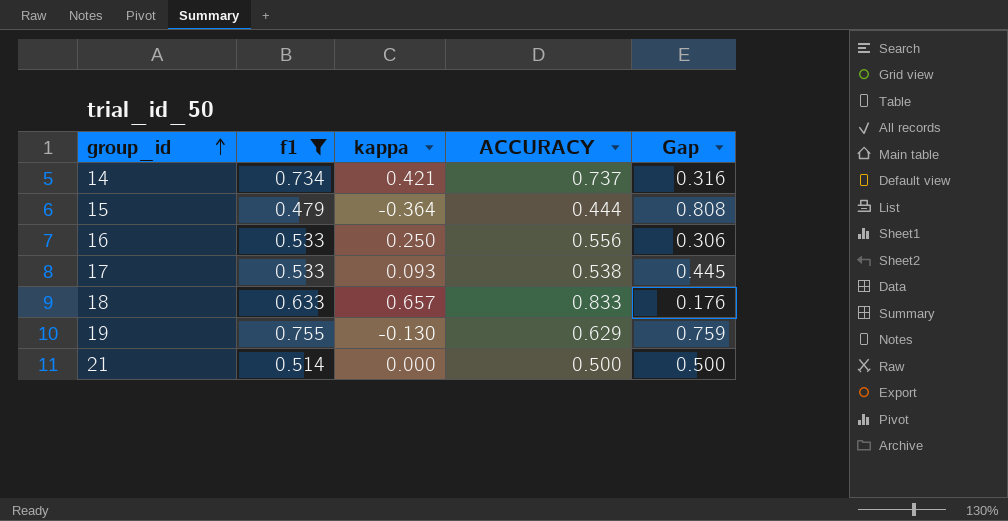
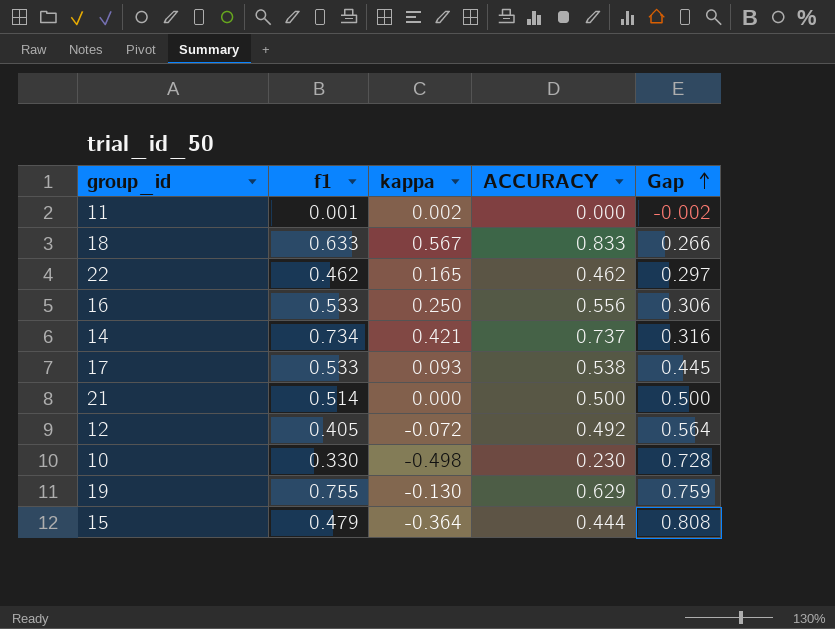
filter: f1 >= 0.479 -> none
row order: group_id ascending -> Gap ascending
18 | kappa: 0.657 -> 0.567
18 | Gap: 0.176 -> 0.266

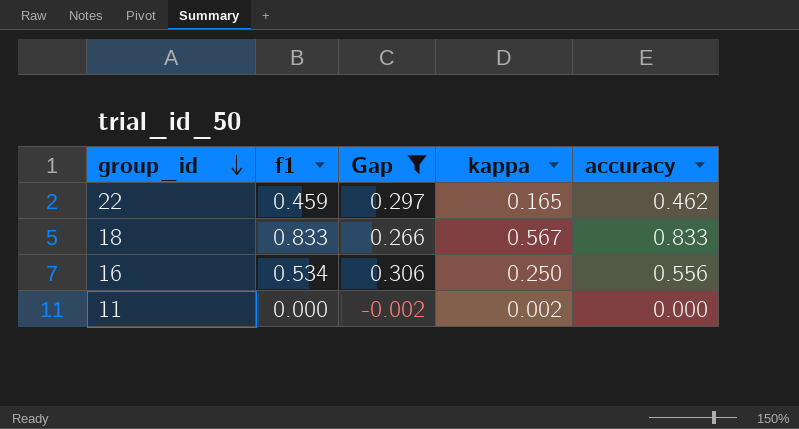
filter: none -> Gap <= 0.306
row order: Gap ascending -> group_id descending
column Gap | position: 5 -> 3
column name: ACCURACY -> accuracy
22 | f1: 0.462 -> 0.459
18 | f1: 0.633 -> 0.833
16 | f1: 0.533 -> 0.534
11 | f1: 0.001 -> 0.000

